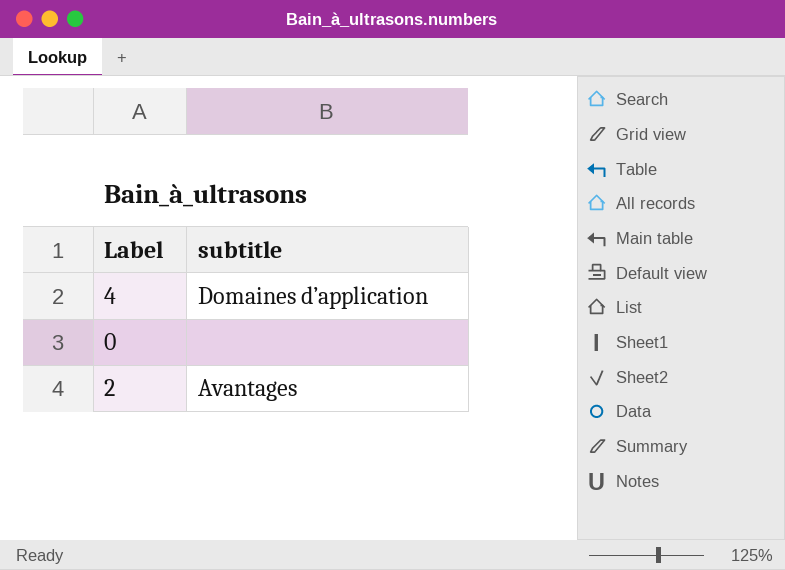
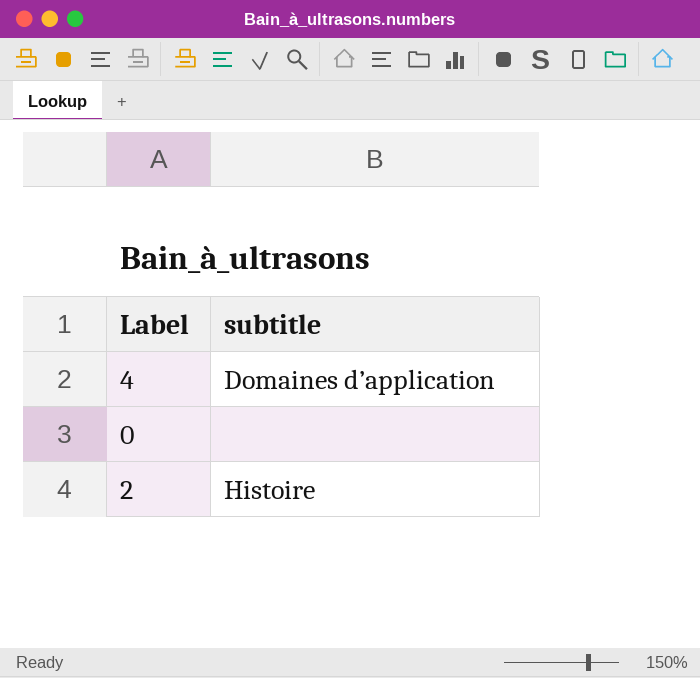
2 | subtitle: Avantages -> Histoire

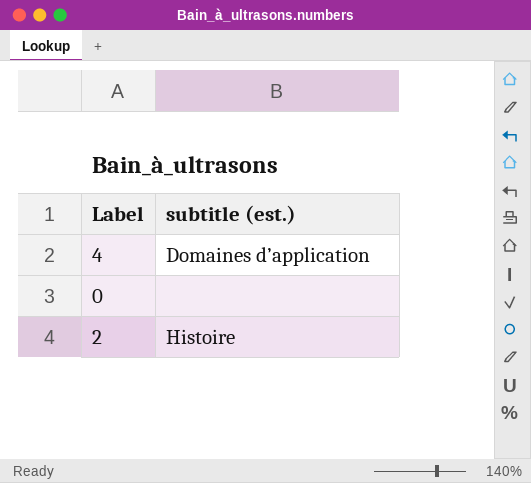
column name: subtitle -> subtitle (est.)

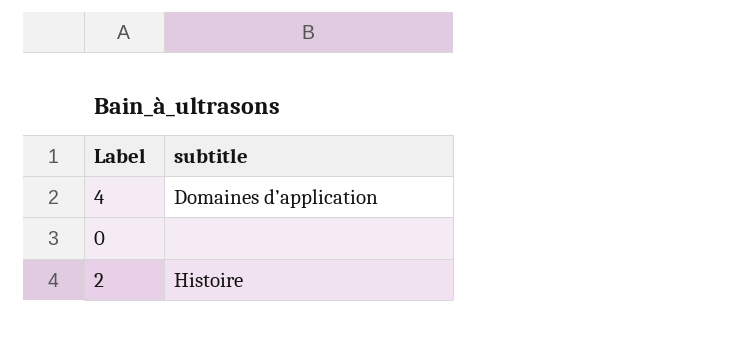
column name: subtitle (est.) -> subtitle

